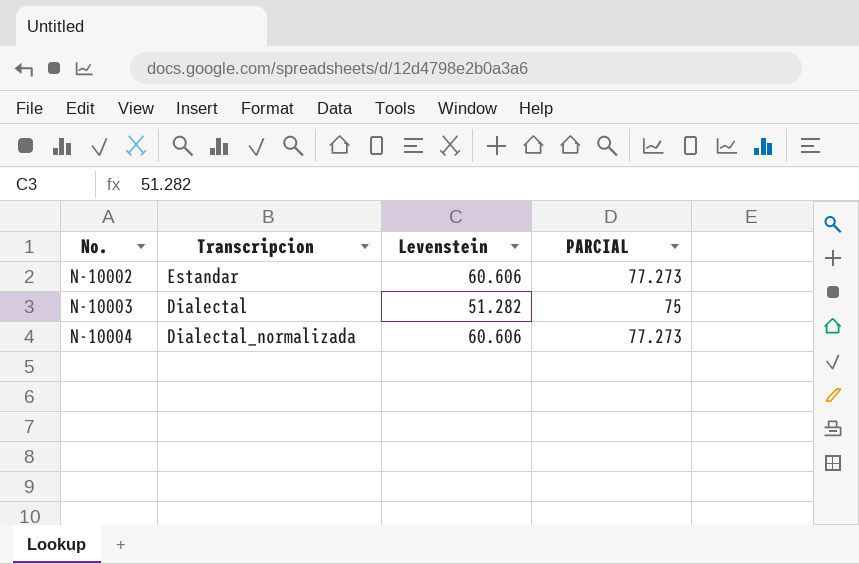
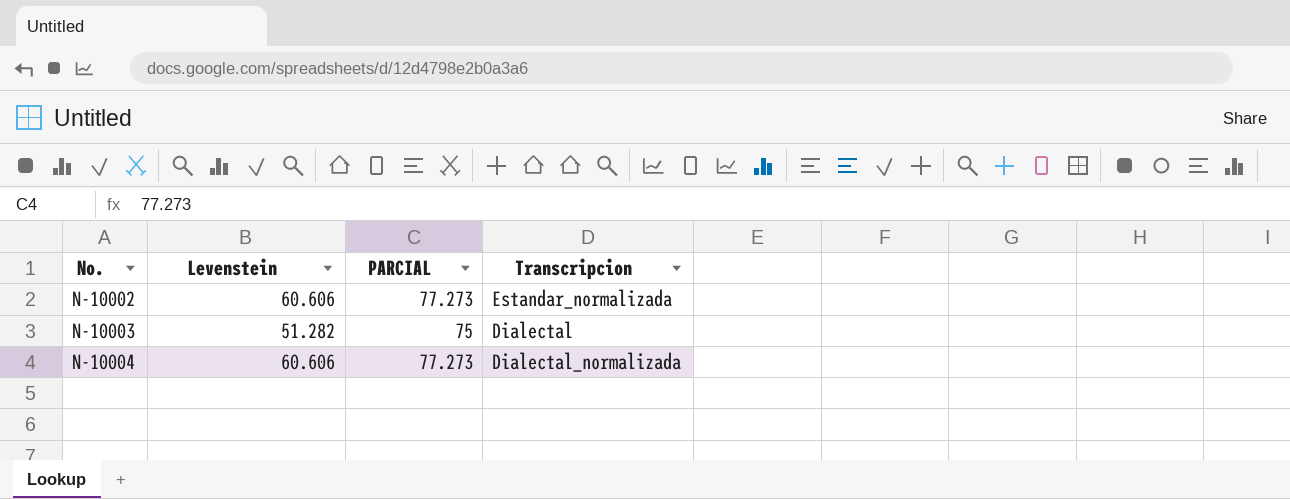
column Transcripcion | position: 2 -> 4
N-10002 | Transcripcion: Estandar -> Estandar_normalizada

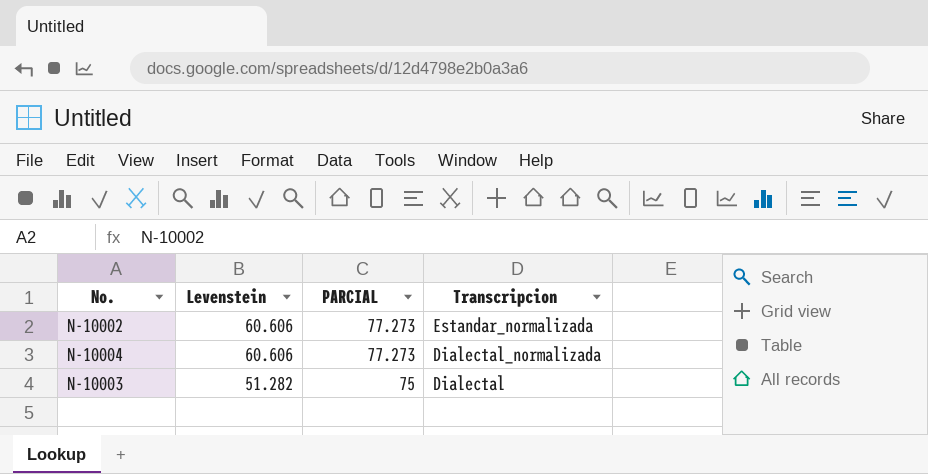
row order: No. ascending -> Levenstein descending

